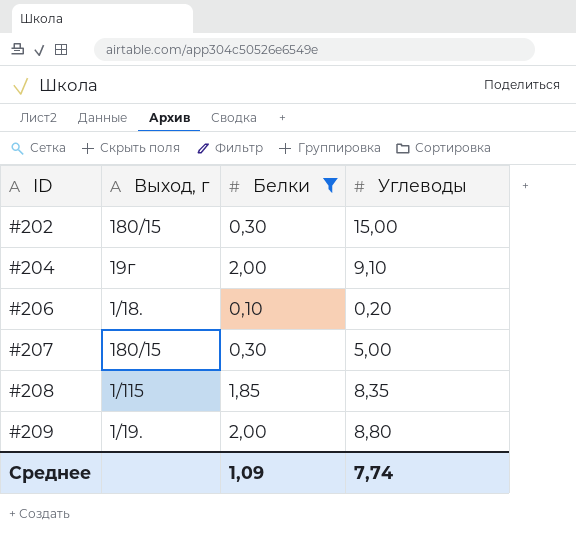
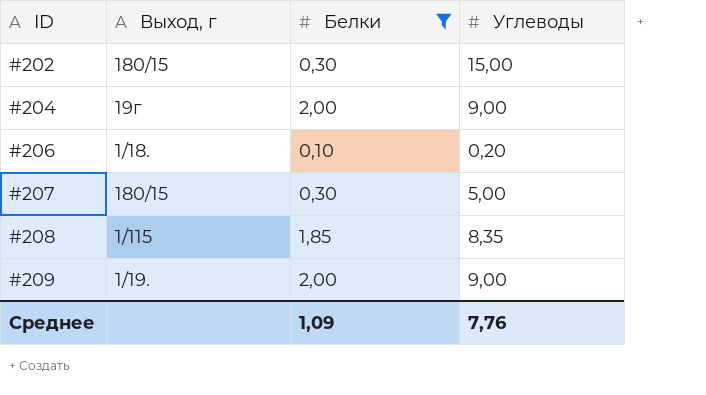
#204 | Углеводы: 9,10 -> 9,00
#209 | Углеводы: 8,80 -> 9,00
Среднее | Углеводы: 7,74 -> 7,76

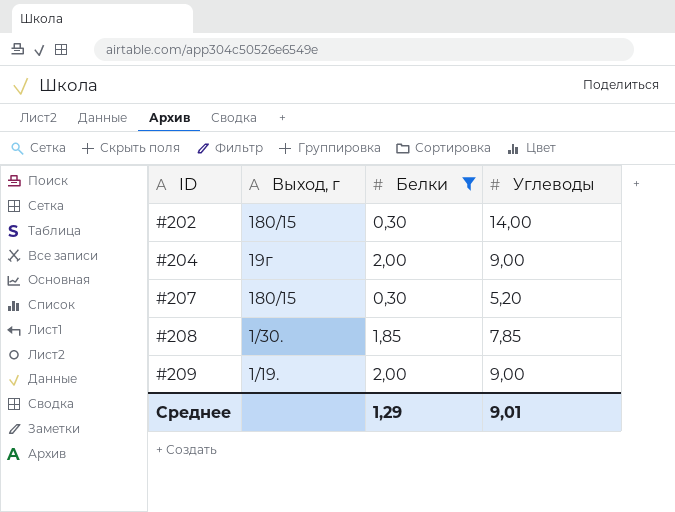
row #206: 1/18. | 0,10 | 0,20 -> none
#202 | Углеводы: 15,00 -> 14,00
#207 | Углеводы: 5,00 -> 5,20
#208 | Выход, г: 1/115 -> 1/30.
#208 | Углеводы: 8,35 -> 7,85
Среднее | Белки: 1,09 -> 1,29
Среднее | Углеводы: 7,76 -> 9,01

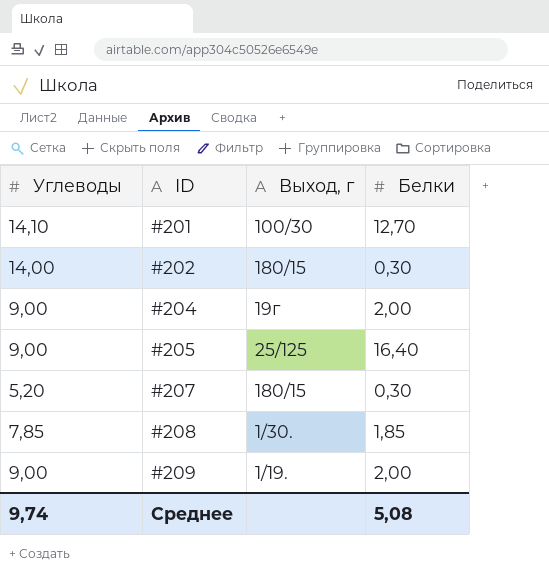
filter: Белки <= 2,00 -> none
column Углеводы | position: 4 -> 1
Среднее | Углеводы: 9,01 -> 9,74
Среднее | Белки: 1,29 -> 5,08

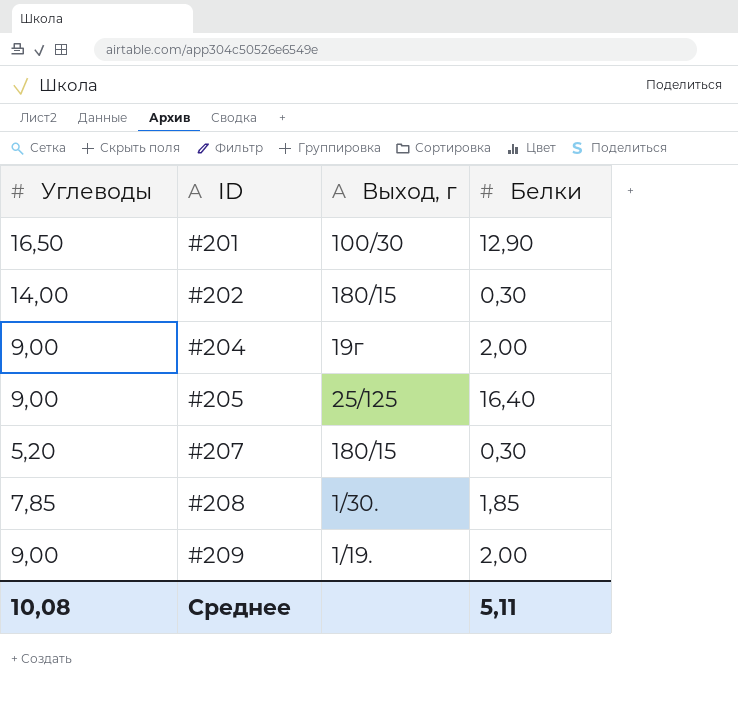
#201 | Углеводы: 14,10 -> 16,50
#201 | Белки: 12,70 -> 12,90
Среднее | Углеводы: 9,74 -> 10,08
Среднее | Белки: 5,08 -> 5,11

